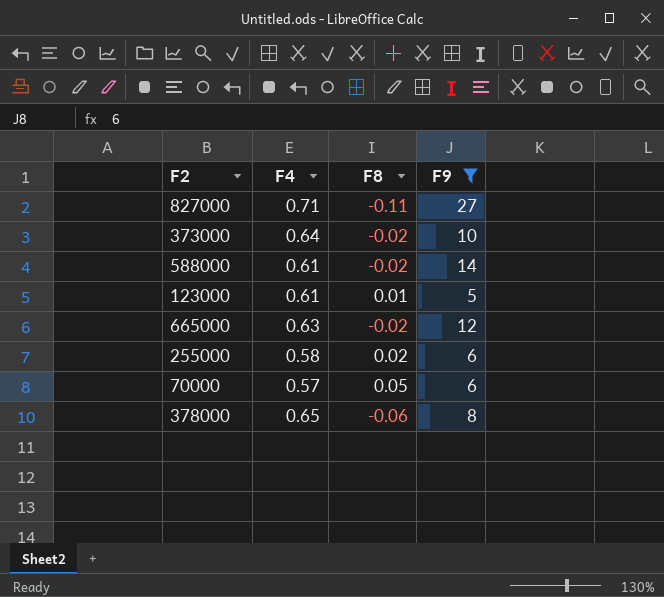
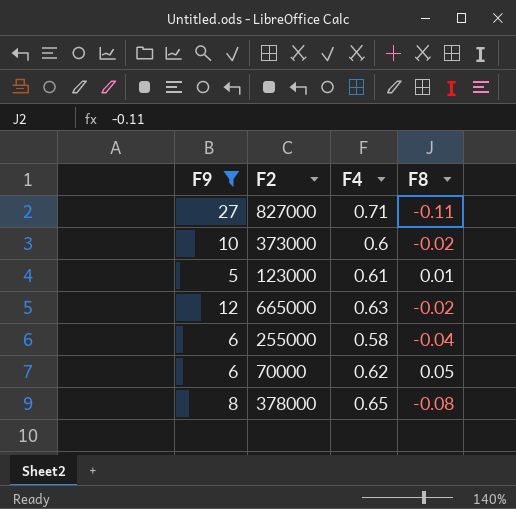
column F9 | position: 4 -> 1
row 588000: 0.61 | -0.02 | 14 -> none
373000 | F4: 0.64 -> 0.6
255000 | F8: 0.02 -> -0.04
70000 | F4: 0.57 -> 0.62
378000 | F8: -0.06 -> -0.08

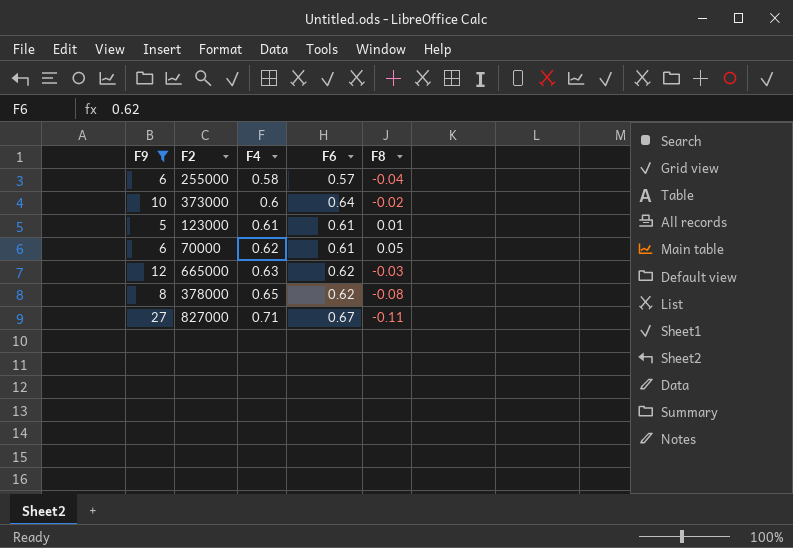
row order: none -> F4 ascending
column F6 | position: none -> 4
665000 | F8: -0.02 -> -0.03

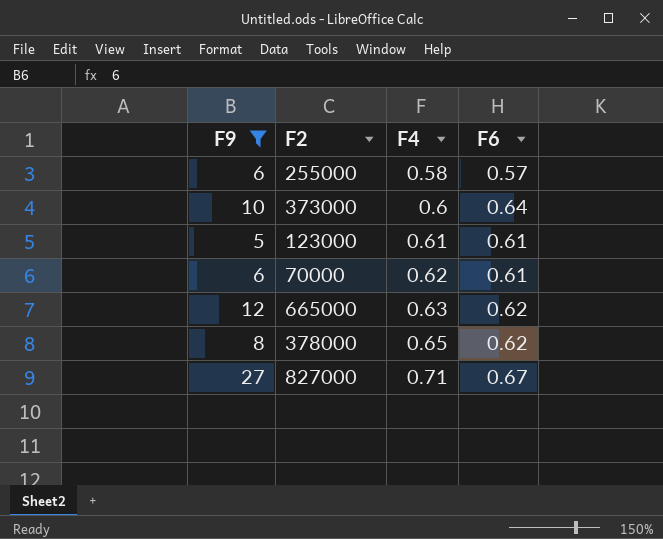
column F8 | position: 5 -> none

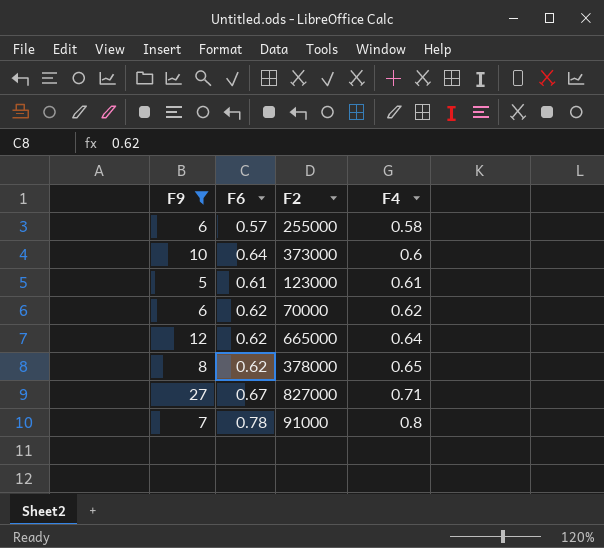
column F6 | position: 4 -> 2
70000 | F6: 0.61 -> 0.62
665000 | F4: 0.63 -> 0.64
row 91000: none -> 7 | 0.78 | 0.8

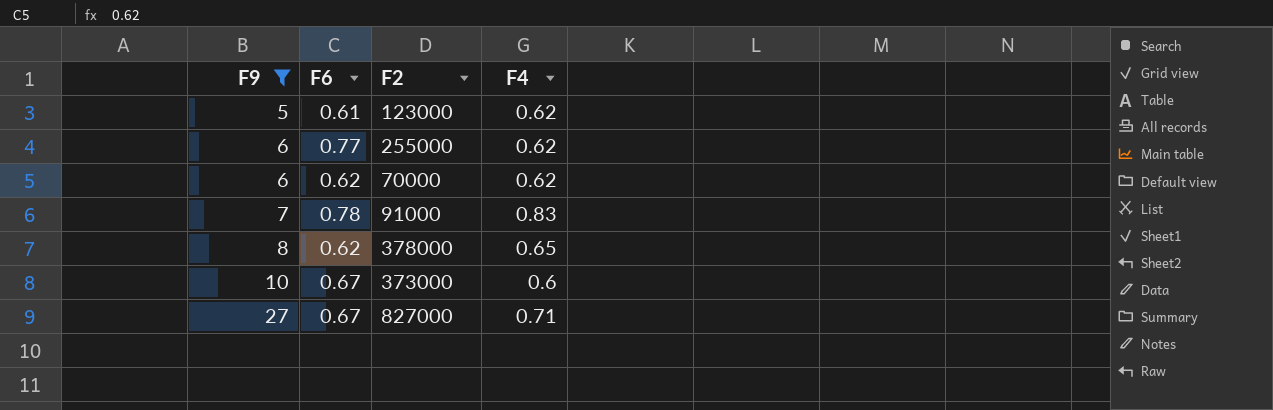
row order: F4 ascending -> F9 ascending
row 665000: 12 | 0.62 | 0.64 -> none
123000 | F4: 0.61 -> 0.62
255000 | F6: 0.57 -> 0.77
255000 | F4: 0.58 -> 0.62
91000 | F4: 0.8 -> 0.83
373000 | F6: 0.64 -> 0.67

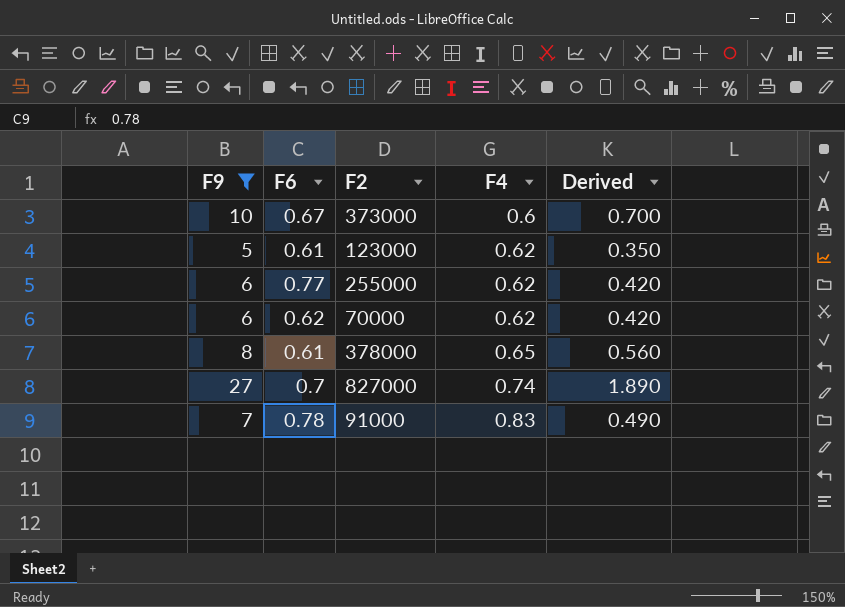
row order: F9 ascending -> F4 ascending
column Derived | formula: none -> [F9] * 0.07
378000 | F6: 0.62 -> 0.61
827000 | F6: 0.67 -> 0.7
827000 | F4: 0.71 -> 0.74

